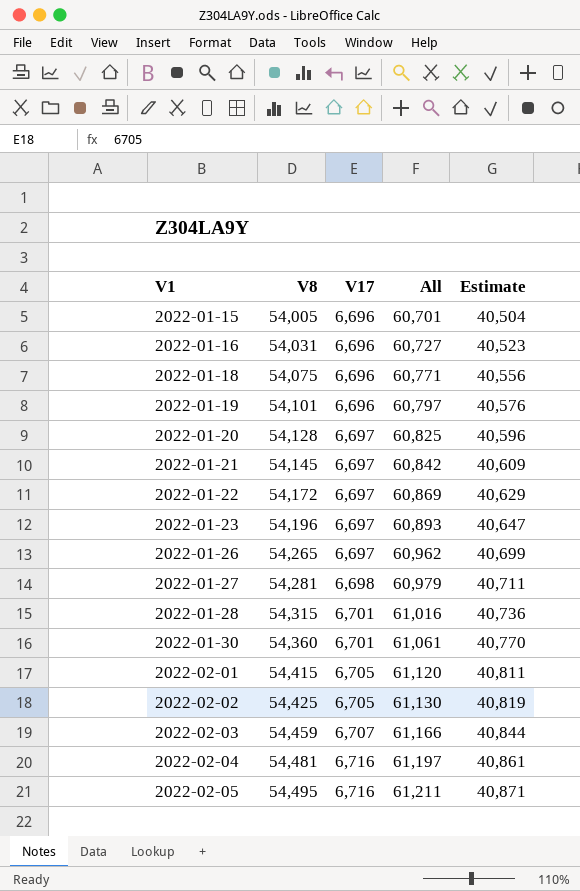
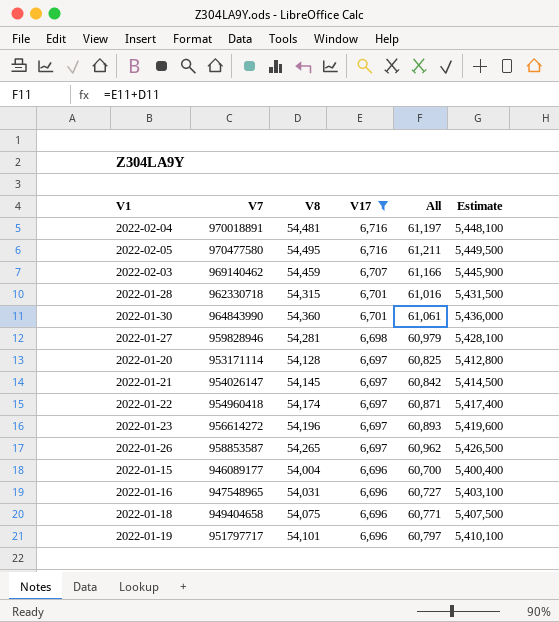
filter: none -> V17 != 6,705
row order: V1 ascending -> V17 descending
column V7 | position: none -> 2
column Estimate | formula: [V8] * 0.75 -> [V8] * 100
2022-01-22 | V8: 54,172 -> 54,174
2022-01-22 | All: 60,869 -> 60,871
2022-01-15 | V8: 54,005 -> 54,004
2022-01-15 | All: 60,701 -> 60,700

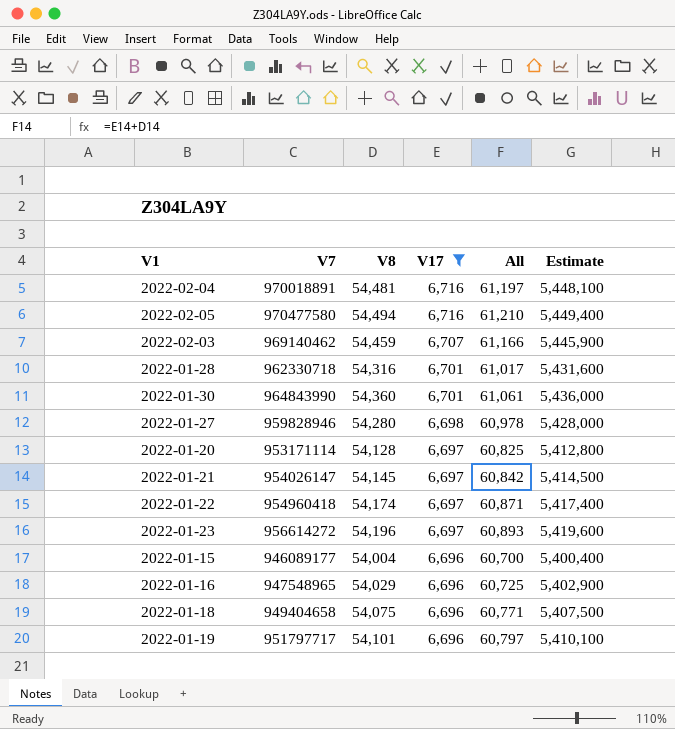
row 2022-01-26: 958853587 | 54,265 | 6,697 | 60,962 | 5,426,500 -> none
2022-02-05 | V8: 54,495 -> 54,494
2022-02-05 | All: 61,211 -> 61,210
2022-02-05 | Estimate: 5,449,500 -> 5,449,400
2022-01-28 | V8: 54,315 -> 54,316
2022-01-28 | All: 61,016 -> 61,017
2022-01-28 | Estimate: 5,431,500 -> 5,431,600
2022-01-27 | V8: 54,281 -> 54,280
2022-01-27 | All: 60,979 -> 60,978
2022-01-27 | Estimate: 5,428,100 -> 5,428,000
2022-01-16 | V8: 54,031 -> 54,029
2022-01-16 | All: 60,727 -> 60,725
2022-01-16 | Estimate: 5,403,100 -> 5,402,900

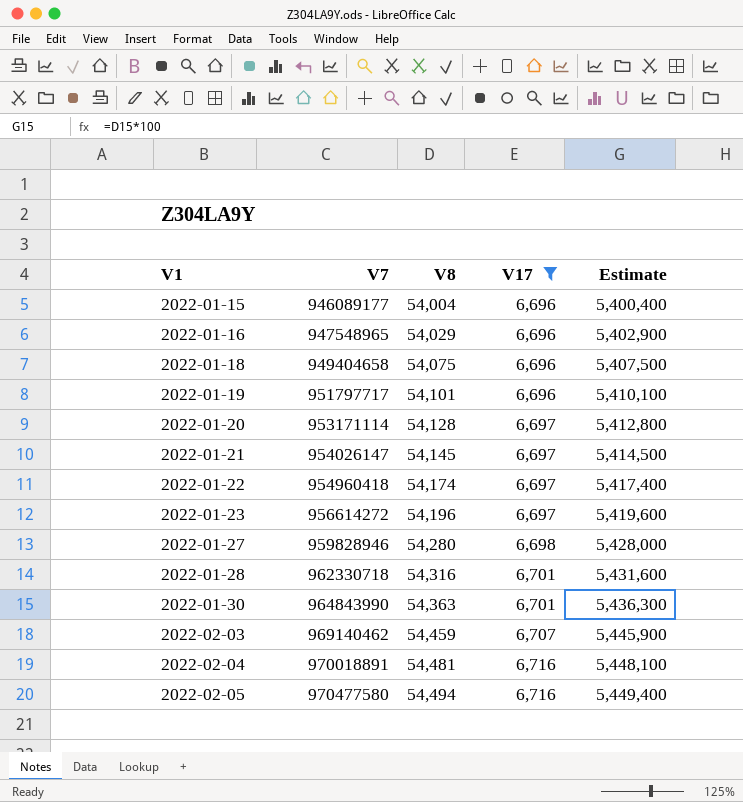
row order: V17 descending -> V1 ascending
column All | formula: [V8] + [V17] -> none
2022-01-30 | V8: 54,360 -> 54,363
2022-01-30 | Estimate: 5,436,000 -> 5,436,300

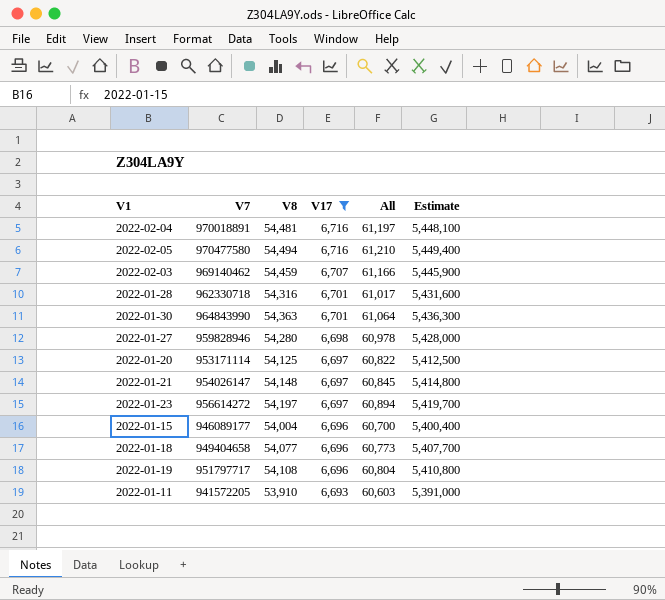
row order: V1 ascending -> V17 descending
column All | formula: none -> [V8] + [V17]
row 2022-01-16: 947548965 | 54,029 | 6,696 | 5,402,900 -> none
row 2022-01-22: 954960418 | 54,174 | 6,697 | 5,417,400 -> none
2022-01-20 | V8: 54,128 -> 54,125
2022-01-20 | Estimate: 5,412,800 -> 5,412,500
2022-01-21 | V8: 54,145 -> 54,148
2022-01-21 | Estimate: 5,414,500 -> 5,414,800
2022-01-23 | V8: 54,196 -> 54,197
2022-01-23 | Estimate: 5,419,600 -> 5,419,700
2022-01-18 | V8: 54,075 -> 54,077
2022-01-18 | Estimate: 5,407,500 -> 5,407,700
2022-01-19 | V8: 54,101 -> 54,108
2022-01-19 | Estimate: 5,410,100 -> 5,410,800
row 2022-01-11: none -> 941572205 | 53,910 | 6,693 | 60,603 | 5,391,000

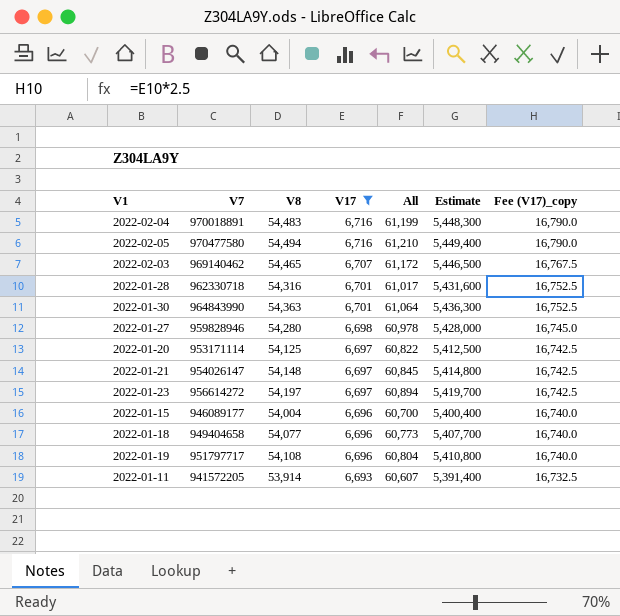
column Fee (V17)_copy | formula: none -> [V17] * 2.5
2022-02-04 | V8: 54,481 -> 54,483
2022-02-04 | All: 61,197 -> 61,199
2022-02-04 | Estimate: 5,448,100 -> 5,448,300
2022-02-03 | V8: 54,459 -> 54,465
2022-02-03 | All: 61,166 -> 61,172
2022-02-03 | Estimate: 5,445,900 -> 5,446,500
2022-01-11 | V8: 53,910 -> 53,914
2022-01-11 | All: 60,603 -> 60,607
2022-01-11 | Estimate: 5,391,000 -> 5,391,400

